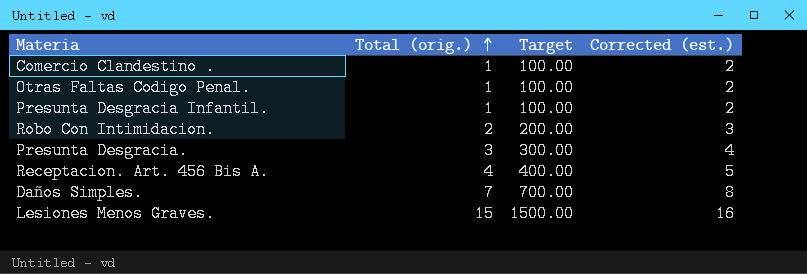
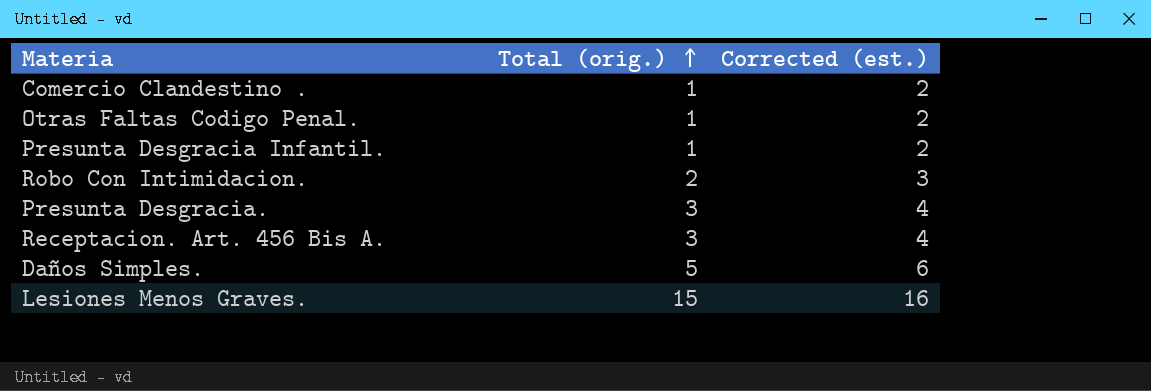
column Target | formula: [Total (orig.)] * 100 -> none
Receptacion. Art. 456 Bis A. | Total (orig.): 4 -> 3
Receptacion. Art. 456 Bis A. | Corrected (est.): 5 -> 4
Daños Simples. | Total (orig.): 7 -> 5
Daños Simples. | Corrected (est.): 8 -> 6

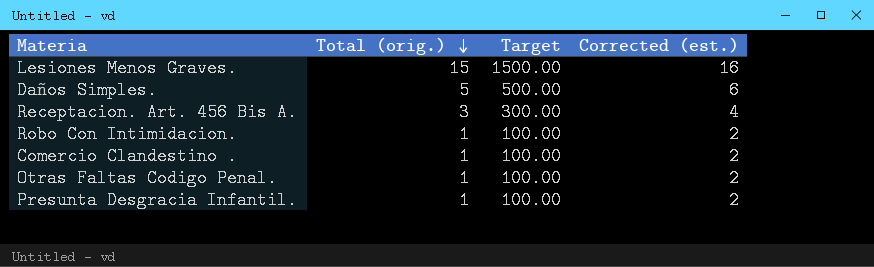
row order: Total (orig.) ascending -> Total (orig.) descending
column Target | formula: none -> [Total (orig.)] * 100
row Presunta Desgracia.: 3 | 4 -> none
Robo Con Intimidacion. | Total (orig.): 2 -> 1
Robo Con Intimidacion. | Corrected (est.): 3 -> 2

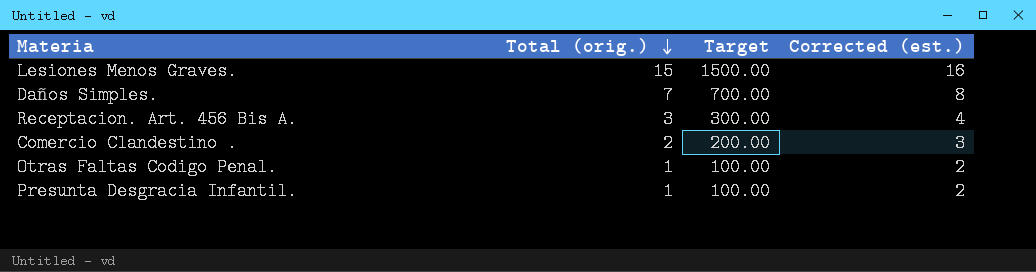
row Robo Con Intimidacion.: 1 | 100.00 | 2 -> none
Daños Simples. | Total (orig.): 5 -> 7
Daños Simples. | Target: 500.00 -> 700.00
Daños Simples. | Corrected (est.): 6 -> 8
Comercio Clandestino . | Total (orig.): 1 -> 2
Comercio Clandestino . | Target: 100.00 -> 200.00
Comercio Clandestino . | Corrected (est.): 2 -> 3

